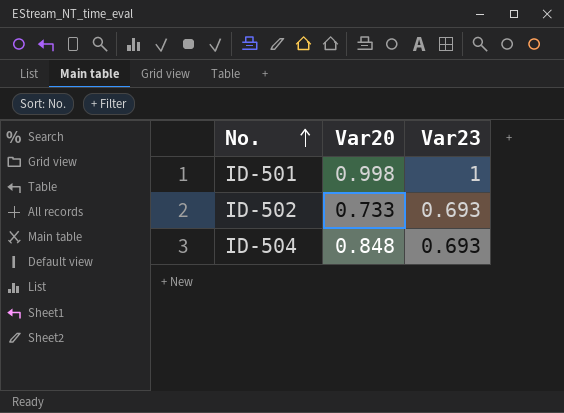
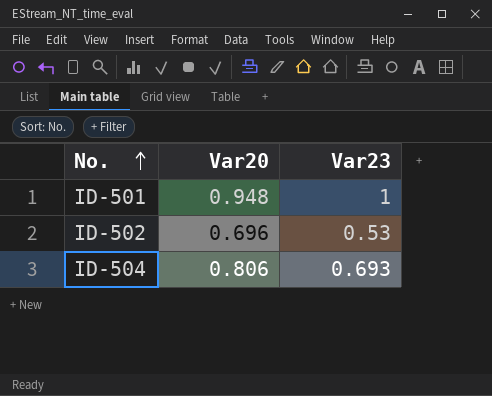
ID-501 | Var20: 0.998 -> 0.948
ID-502 | Var20: 0.733 -> 0.696
ID-502 | Var23: 0.693 -> 0.53
ID-504 | Var20: 0.848 -> 0.806

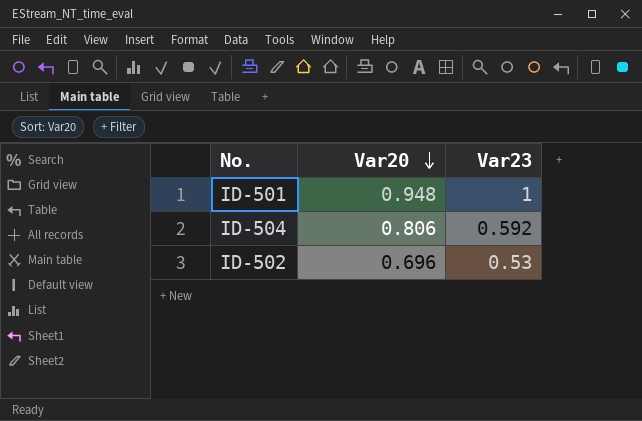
row order: No. ascending -> Var20 descending
ID-504 | Var23: 0.693 -> 0.592

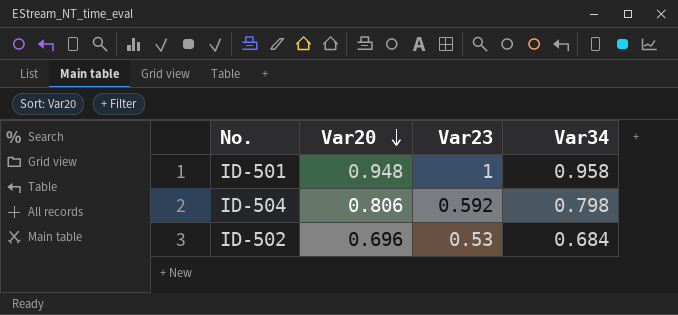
column Var34 | position: none -> 4

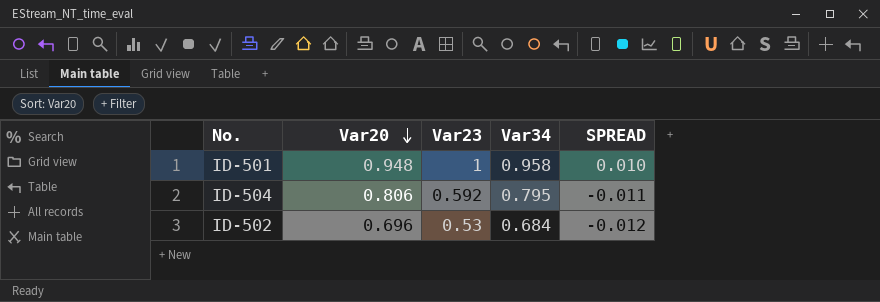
column SPREAD | formula: none -> [Var34] - [Var20]
ID-504 | Var34: 0.798 -> 0.795

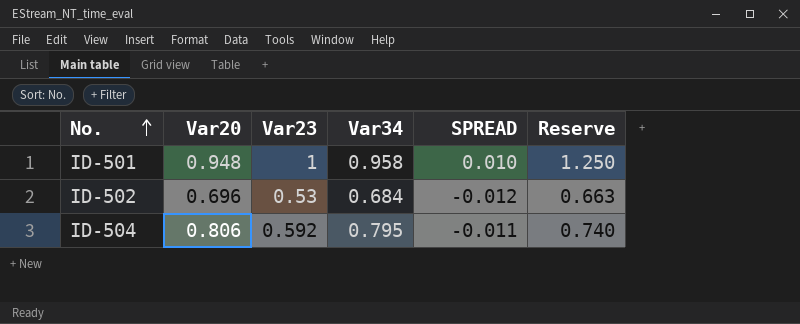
row order: Var20 descending -> No. ascending
column Reserve | formula: none -> [Var23] * 1.25

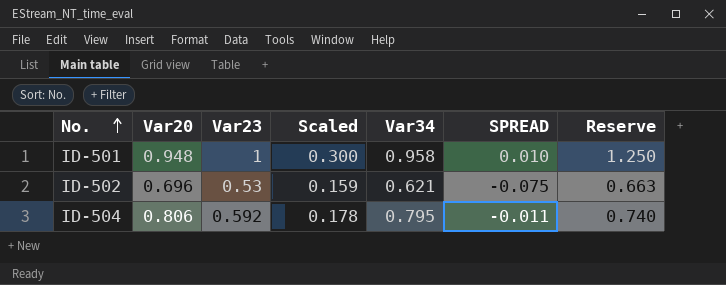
column Scaled | formula: none -> [Var23] * 0.3
ID-502 | Var34: 0.684 -> 0.621
ID-502 | SPREAD: -0.012 -> -0.075

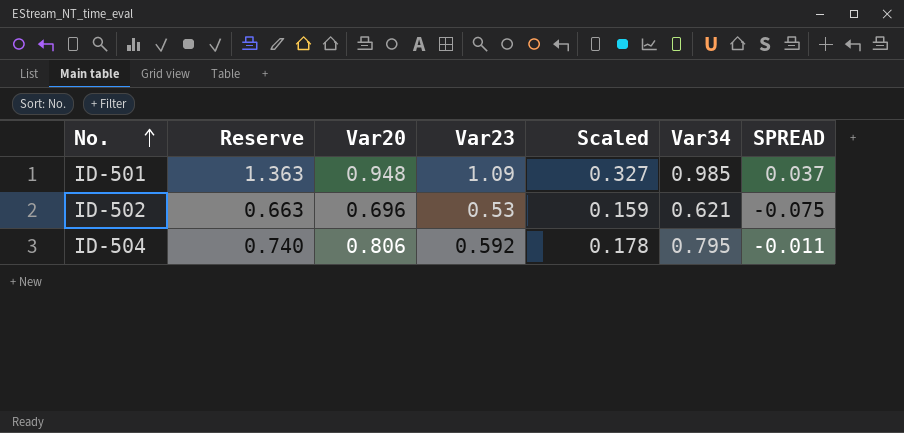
column Reserve | position: 7 -> 2
ID-501 | Reserve: 1.250 -> 1.363
ID-501 | Var23: 1 -> 1.09
ID-501 | Scaled: 0.300 -> 0.327
ID-501 | Var34: 0.958 -> 0.985
ID-501 | SPREAD: 0.010 -> 0.037

